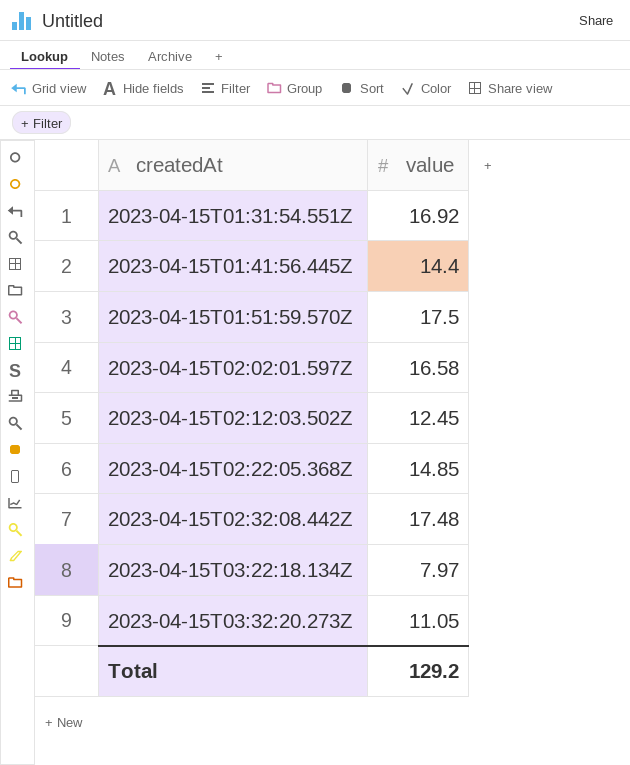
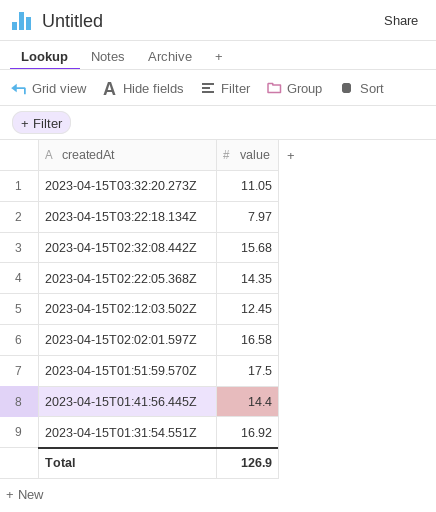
row order: createdAt ascending -> createdAt descending
2023-04-15T02:32:08.442Z | value: 17.48 -> 15.68
2023-04-15T02:22:05.368Z | value: 14.85 -> 14.35
Total | value: 129.2 -> 126.9

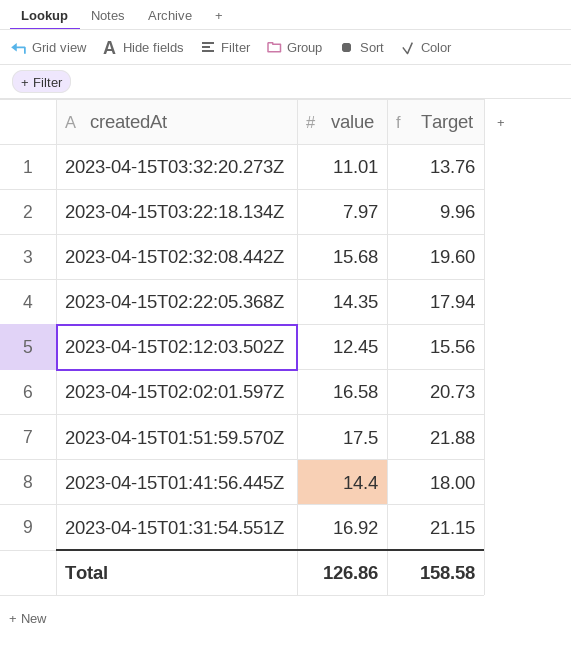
column Target | formula: none -> [value] * 1.25
2023-04-15T03:32:20.273Z | value: 11.05 -> 11.01
Total | value: 126.9 -> 126.86

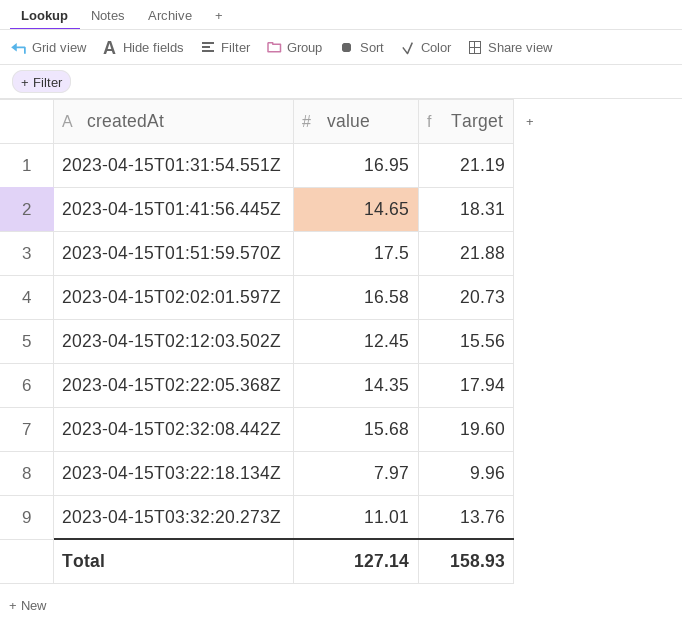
row order: createdAt descending -> createdAt ascending
2023-04-15T01:31:54.551Z | value: 16.92 -> 16.95
2023-04-15T01:31:54.551Z | Target: 21.15 -> 21.19
2023-04-15T01:41:56.445Z | value: 14.4 -> 14.65
2023-04-15T01:41:56.445Z | Target: 18.00 -> 18.31
Total | value: 126.86 -> 127.14
Total | Target: 158.58 -> 158.93

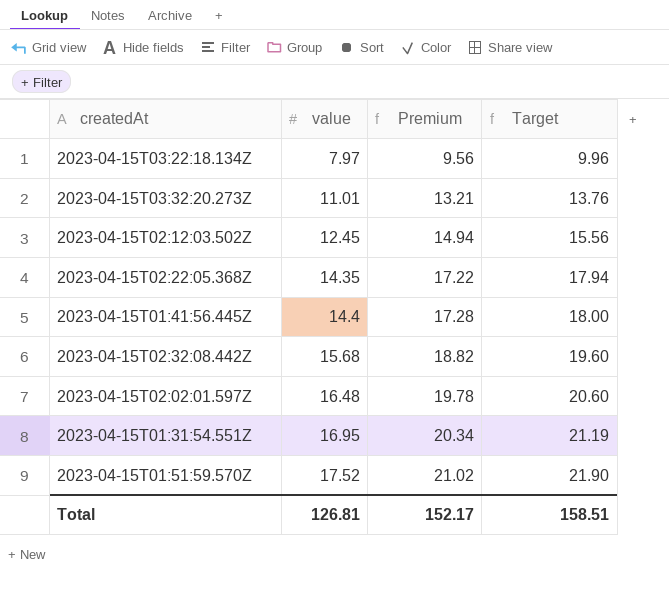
row order: createdAt ascending -> value ascending
column Premium | formula: none -> [value] * 1.2
2023-04-15T01:41:56.445Z | value: 14.65 -> 14.4
2023-04-15T01:41:56.445Z | Target: 18.31 -> 18.00
2023-04-15T02:02:01.597Z | value: 16.58 -> 16.48
2023-04-15T02:02:01.597Z | Target: 20.73 -> 20.60
2023-04-15T01:51:59.570Z | value: 17.5 -> 17.52
2023-04-15T01:51:59.570Z | Target: 21.88 -> 21.90
Total | value: 127.14 -> 126.81
Total | Target: 158.93 -> 158.51

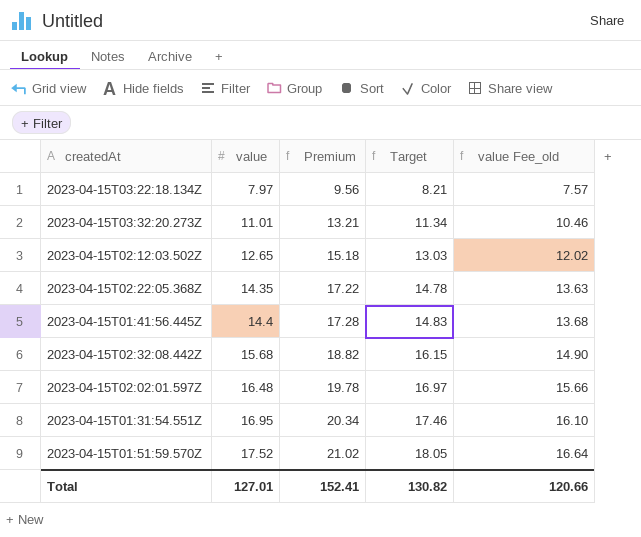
column Target | formula: [value] * 1.25 -> [value] * 1.03
column value Fee_old | formula: none -> [value] * 0.95
2023-04-15T02:12:03.502Z | value: 12.45 -> 12.65
2023-04-15T02:12:03.502Z | Premium: 14.94 -> 15.18
Total | value: 126.81 -> 127.01
Total | Premium: 152.17 -> 152.41
Total | Target: 158.51 -> 130.82

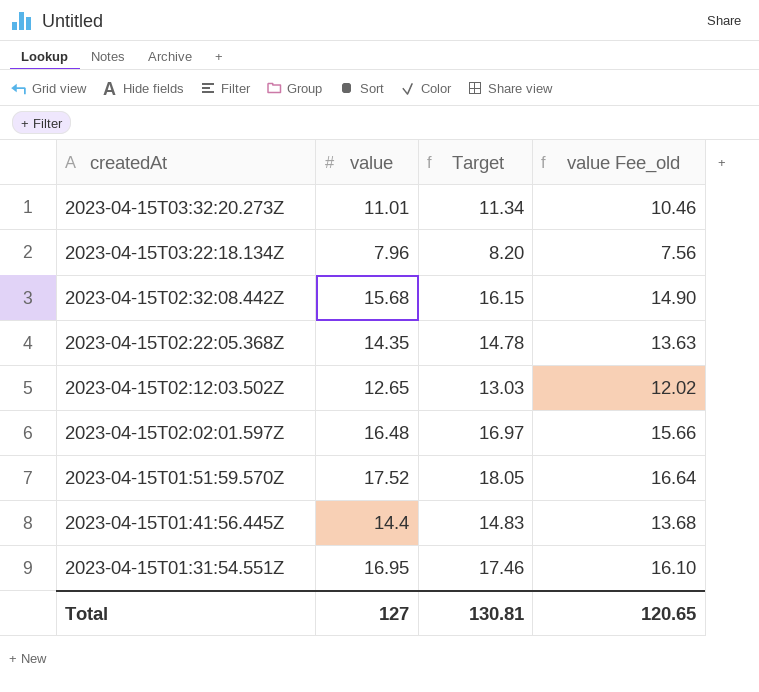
row order: value ascending -> createdAt descending
column Premium | formula: [value] * 1.2 -> none
2023-04-15T03:22:18.134Z | value: 7.97 -> 7.96
2023-04-15T03:22:18.134Z | Target: 8.21 -> 8.20
2023-04-15T03:22:18.134Z | value Fee_old: 7.57 -> 7.56
Total | value: 127.01 -> 127
Total | Target: 130.82 -> 130.81
Total | value Fee_old: 120.66 -> 120.65

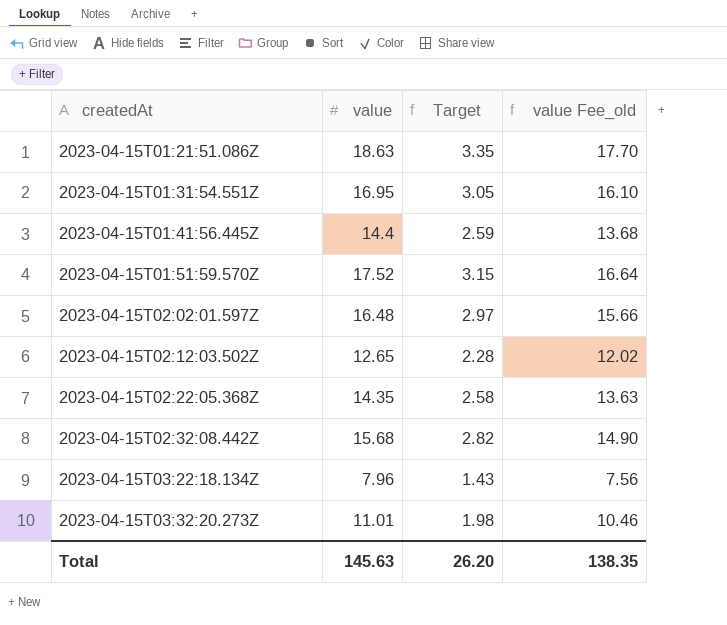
row order: createdAt descending -> createdAt ascending
column Target | formula: [value] * 1.03 -> [value] * 0.18
row 2023-04-15T01:21:51.086Z: none -> 18.63 | 3.35 | 17.70
Total | value: 127 -> 145.63
Total | Target: 130.81 -> 26.20
Total | value Fee_old: 120.65 -> 138.35

